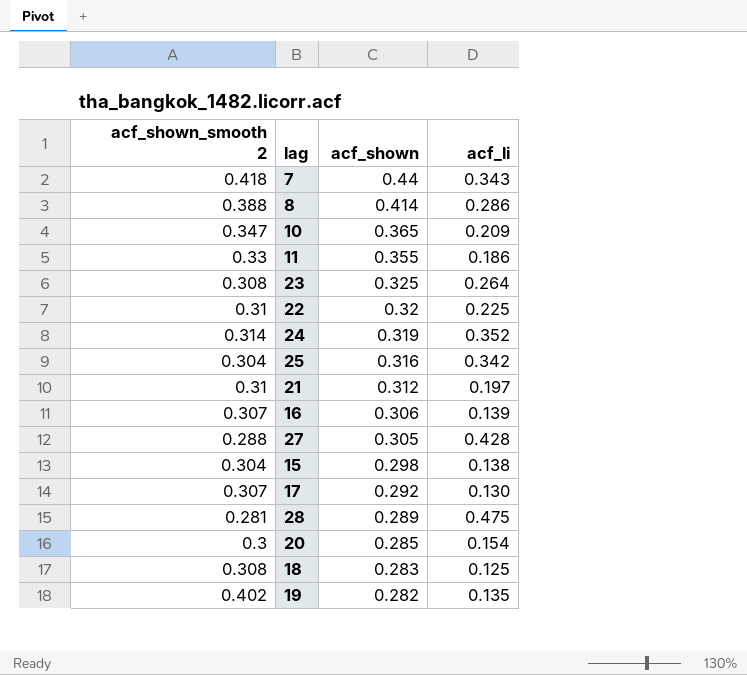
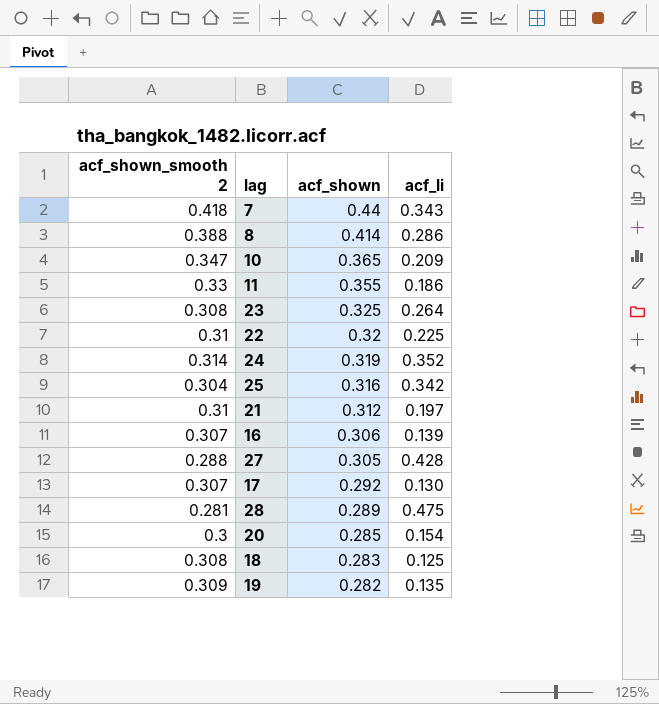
row 15: 0.304 | 0.298 | 0.138 -> none
19 | acf_shown_smooth 2: 0.402 -> 0.309

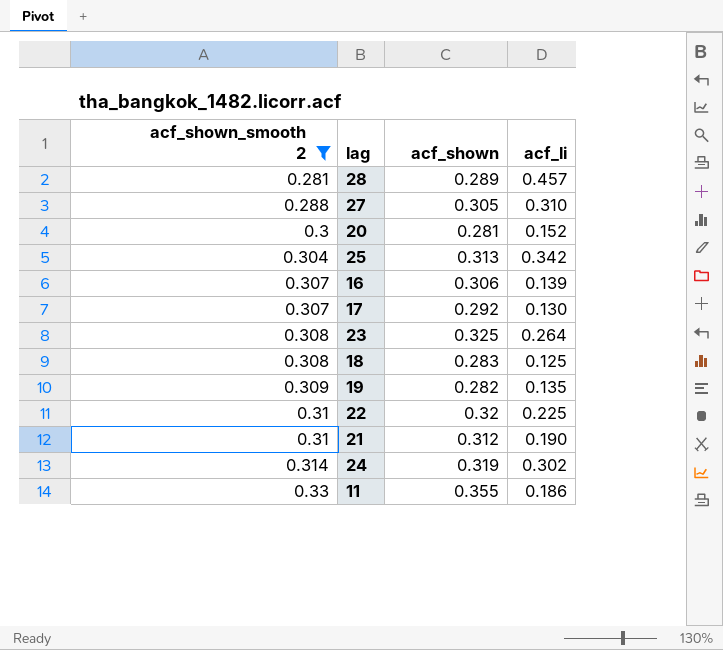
filter: none -> acf_shown_smooth 2 <= 0.33
row order: acf_shown descending -> acf_shown_smooth 2 ascending
28 | acf_li: 0.475 -> 0.457
27 | acf_li: 0.428 -> 0.310
20 | acf_shown: 0.285 -> 0.281
20 | acf_li: 0.154 -> 0.152
25 | acf_shown: 0.316 -> 0.313
21 | acf_li: 0.197 -> 0.190
24 | acf_li: 0.352 -> 0.302

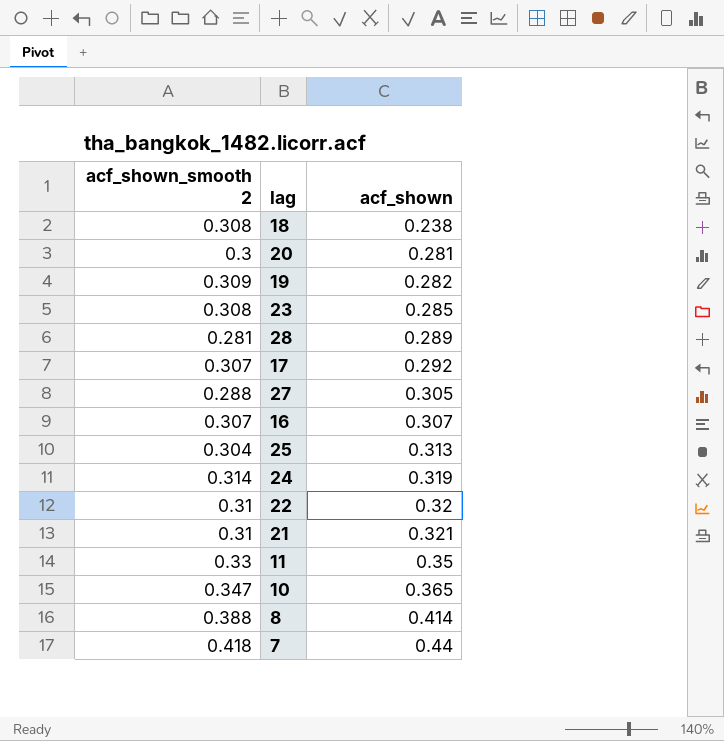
filter: acf_shown_smooth 2 <= 0.33 -> none
row order: acf_shown_smooth 2 ascending -> acf_shown ascending
column acf_li | position: 4 -> none
18 | acf_shown: 0.283 -> 0.238
23 | acf_shown: 0.325 -> 0.285
16 | acf_shown: 0.306 -> 0.307
21 | acf_shown: 0.312 -> 0.321
11 | acf_shown: 0.355 -> 0.35

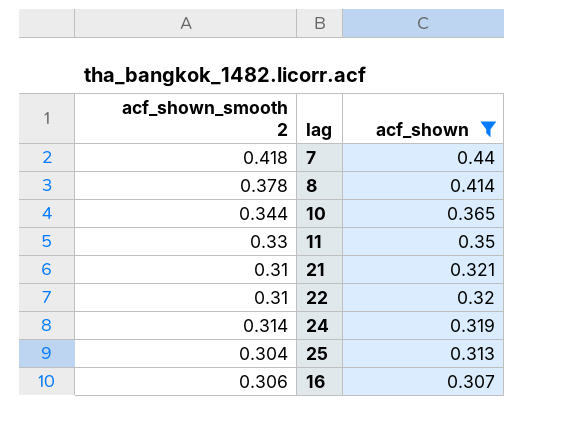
filter: none -> acf_shown >= 0.307
row order: acf_shown ascending -> acf_shown descending
8 | acf_shown_smooth 2: 0.388 -> 0.378
10 | acf_shown_smooth 2: 0.347 -> 0.344
16 | acf_shown_smooth 2: 0.307 -> 0.306

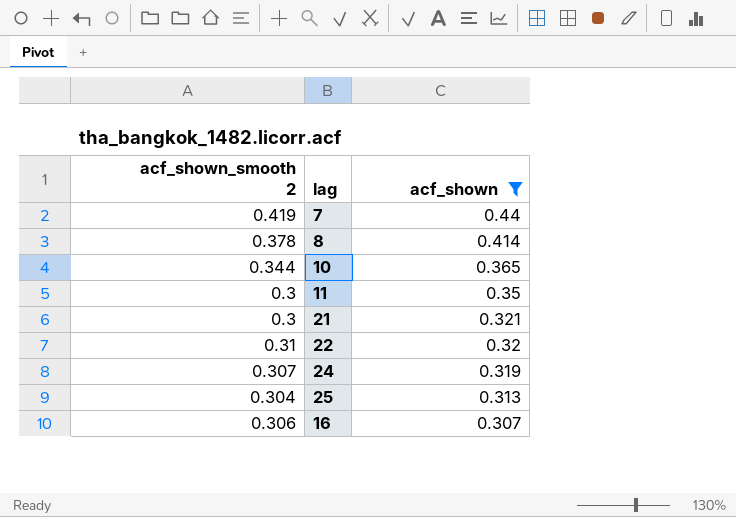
7 | acf_shown_smooth 2: 0.418 -> 0.419
11 | acf_shown_smooth 2: 0.33 -> 0.3
21 | acf_shown_smooth 2: 0.31 -> 0.3
24 | acf_shown_smooth 2: 0.314 -> 0.307

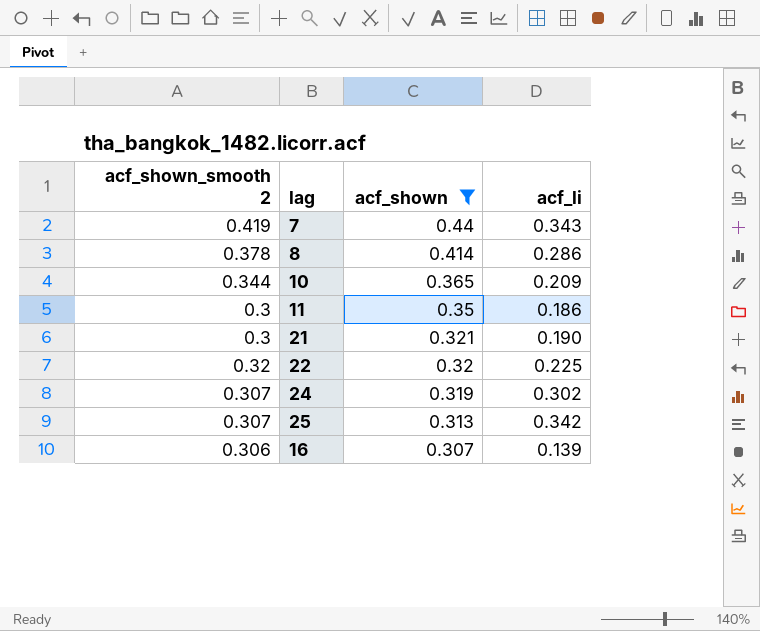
column acf_li | position: none -> 4
22 | acf_shown_smooth 2: 0.31 -> 0.32
25 | acf_shown_smooth 2: 0.304 -> 0.307

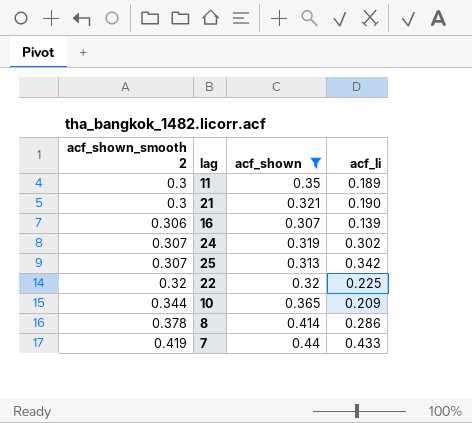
row order: acf_shown descending -> acf_shown_smooth 2 ascending
11 | acf_li: 0.186 -> 0.189
7 | acf_li: 0.343 -> 0.433

